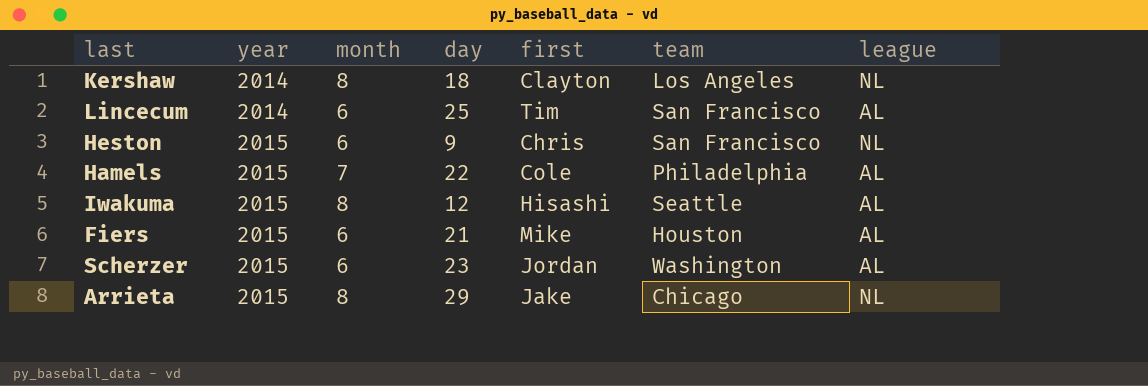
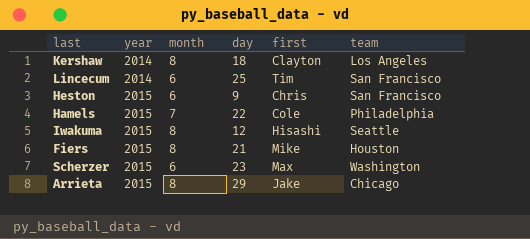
column league | position: 7 -> none
Fiers | month: 6 -> 8
Scherzer | first: Jordan -> Max

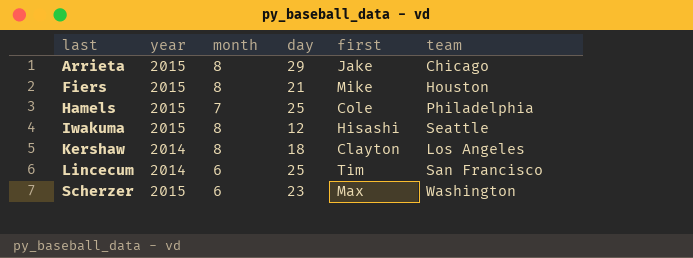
row order: year ascending -> last ascending
row Heston: 2015 | 6 | 9 | Chris | San Francisco -> none
Hamels | day: 22 -> 25

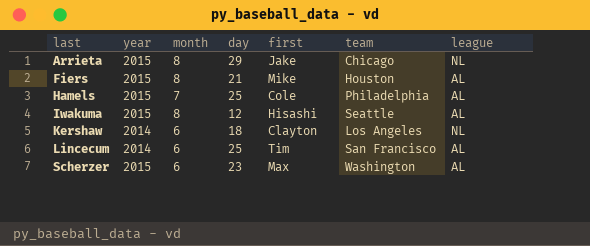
column league | position: none -> 7
Kershaw | month: 8 -> 6

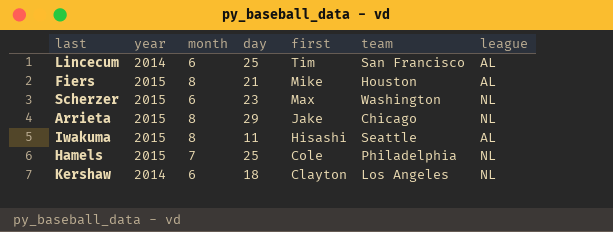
row order: last ascending -> first descending
Scherzer | league: AL -> NL
Iwakuma | day: 12 -> 11
Hamels | league: AL -> NL

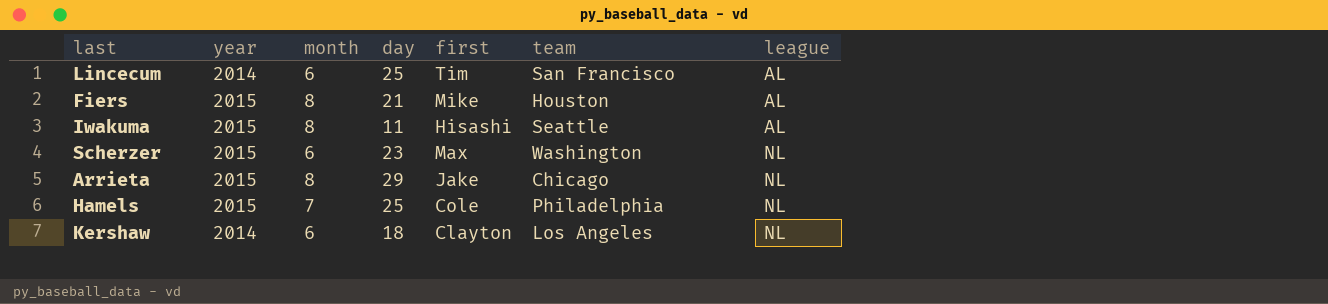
row order: first descending -> league ascending

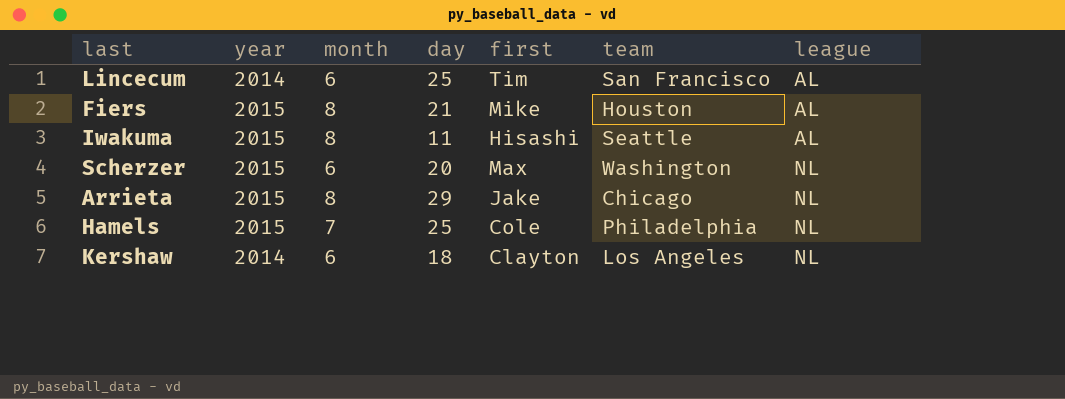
Scherzer | day: 23 -> 20

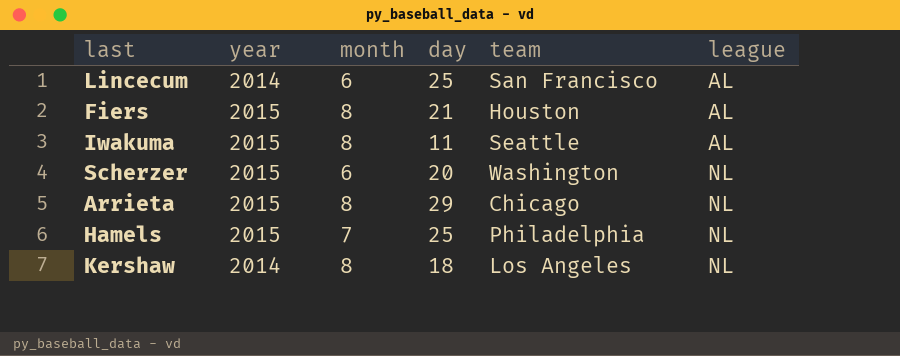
column first | position: 5 -> none
Kershaw | month: 6 -> 8

